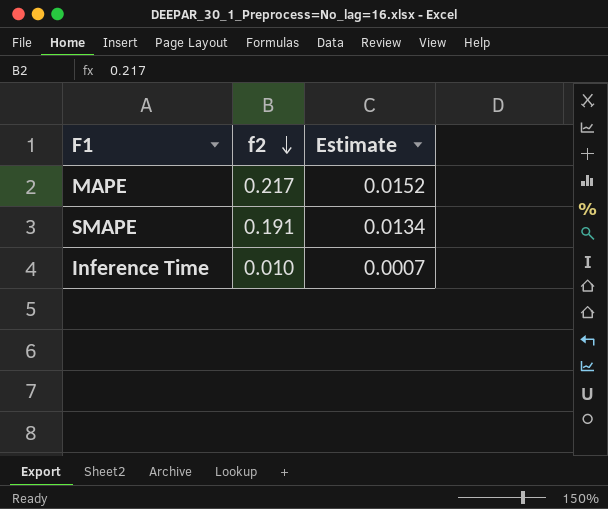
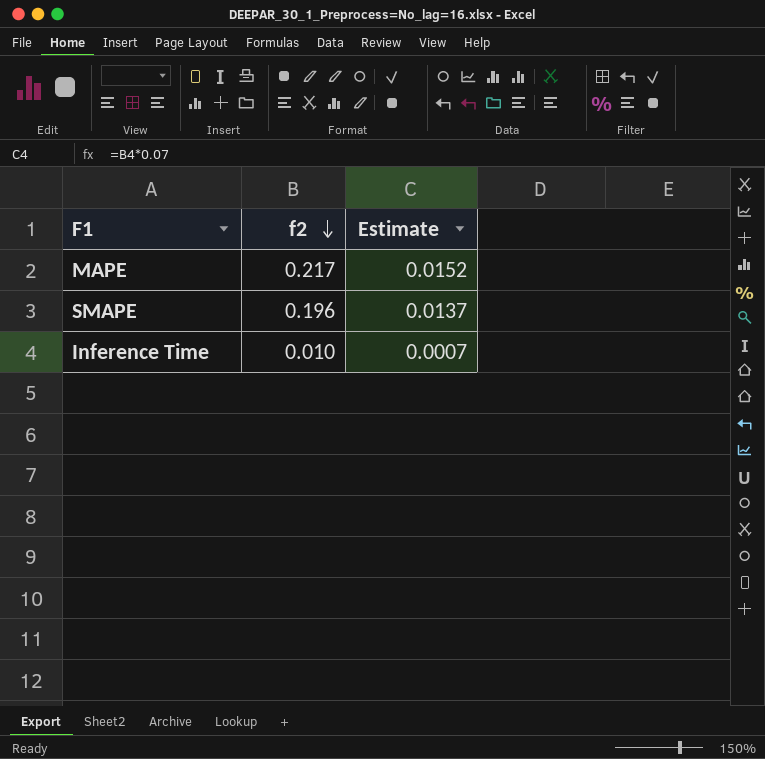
SMAPE | f2: 0.191 -> 0.196
SMAPE | Estimate: 0.0134 -> 0.0137

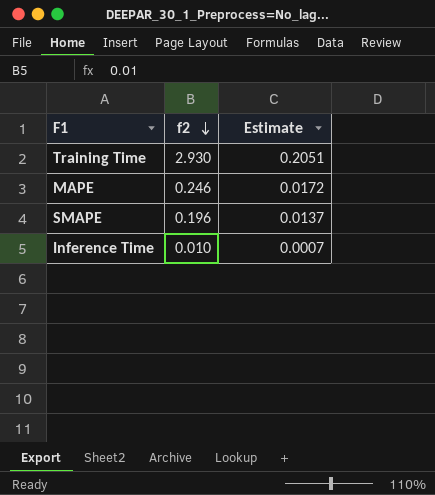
row Training Time: none -> 2.930 | 0.2051
MAPE | f2: 0.217 -> 0.246
MAPE | Estimate: 0.0152 -> 0.0172

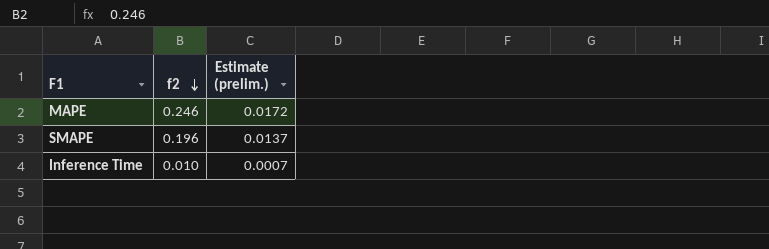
column name: Estimate -> Estimate (prelim.)
row Training Time: 2.930 | 0.2051 -> none

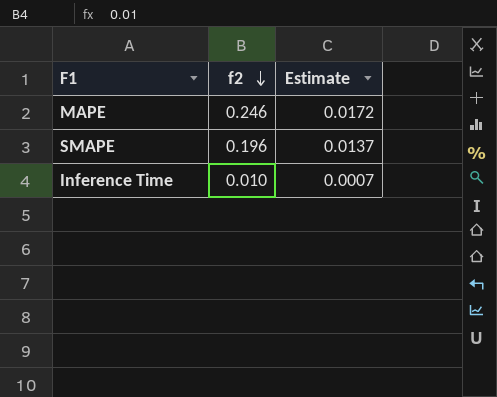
column name: Estimate (prelim.) -> Estimate

